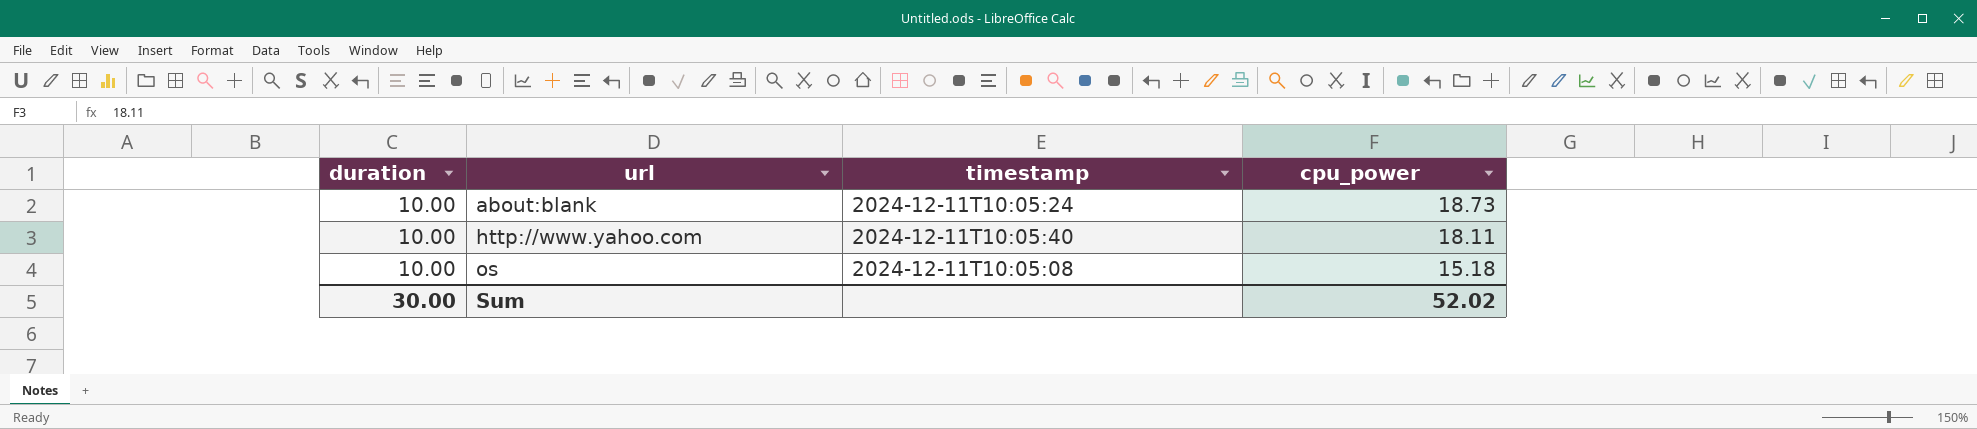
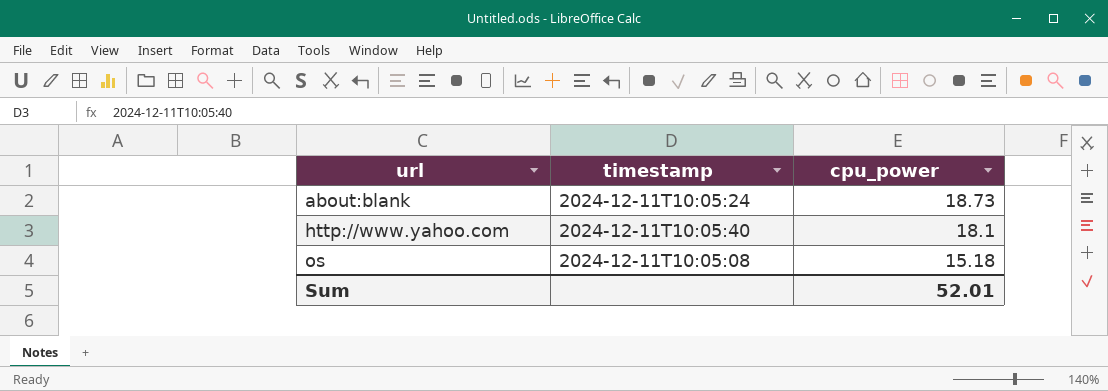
column duration | position: 1 -> none
http://www.yahoo.com | cpu_power: 18.11 -> 18.1
Sum | cpu_power: 52.02 -> 52.01

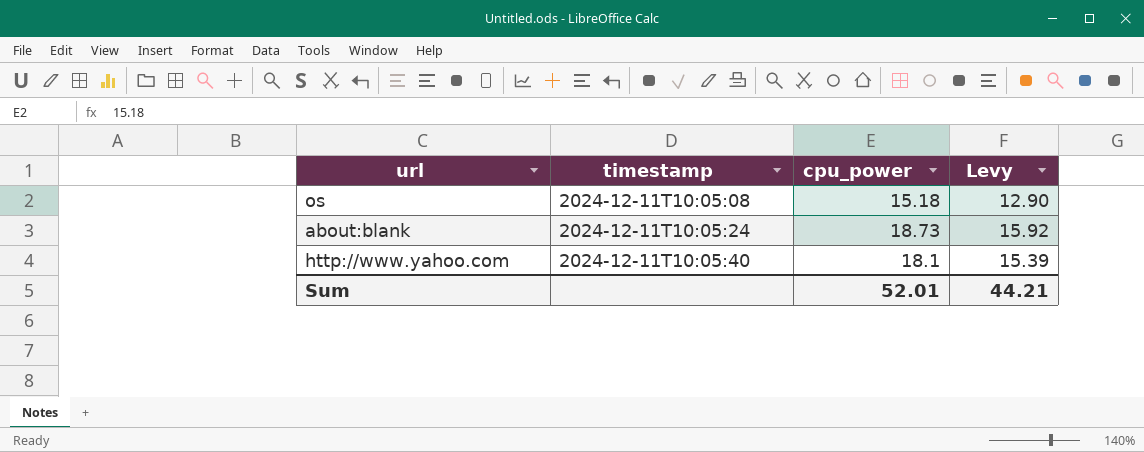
row order: url ascending -> timestamp ascending
column Levy | formula: none -> [cpu_power] * 0.85

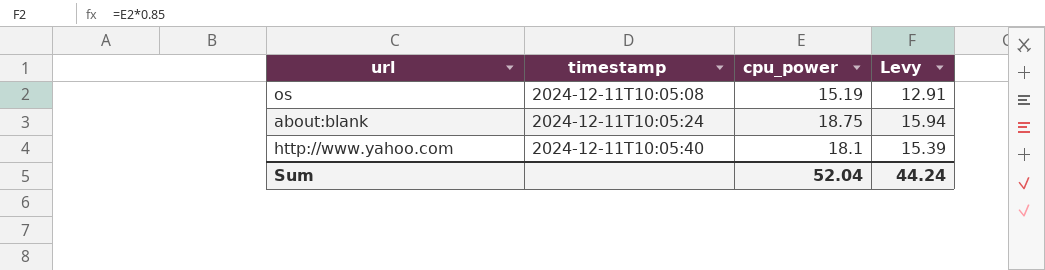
os | cpu_power: 15.18 -> 15.19
os | Levy: 12.90 -> 12.91
about:blank | cpu_power: 18.73 -> 18.75
about:blank | Levy: 15.92 -> 15.94
Sum | cpu_power: 52.01 -> 52.04
Sum | Levy: 44.21 -> 44.24

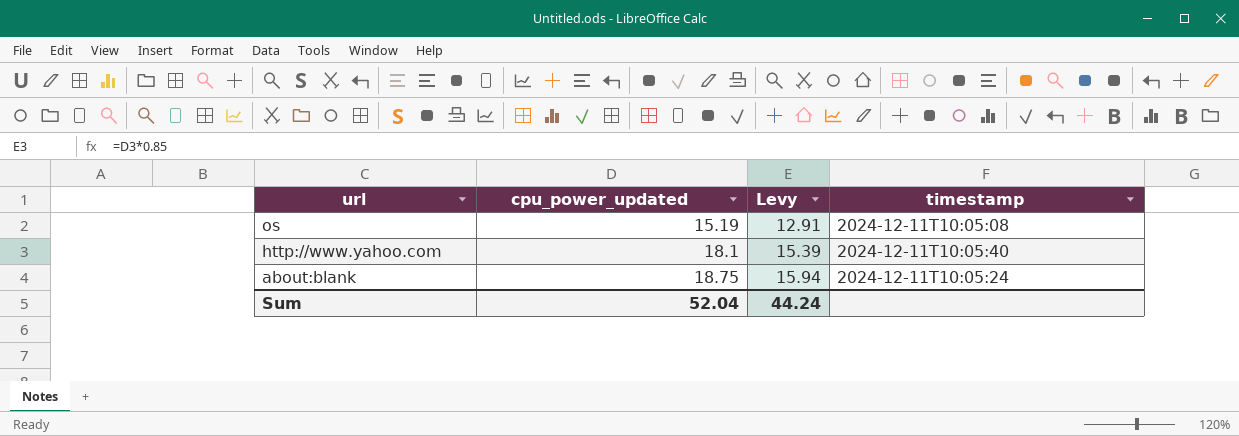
row order: timestamp ascending -> url descending
column name: cpu_power -> cpu_power_updated
column timestamp | position: 2 -> 4

